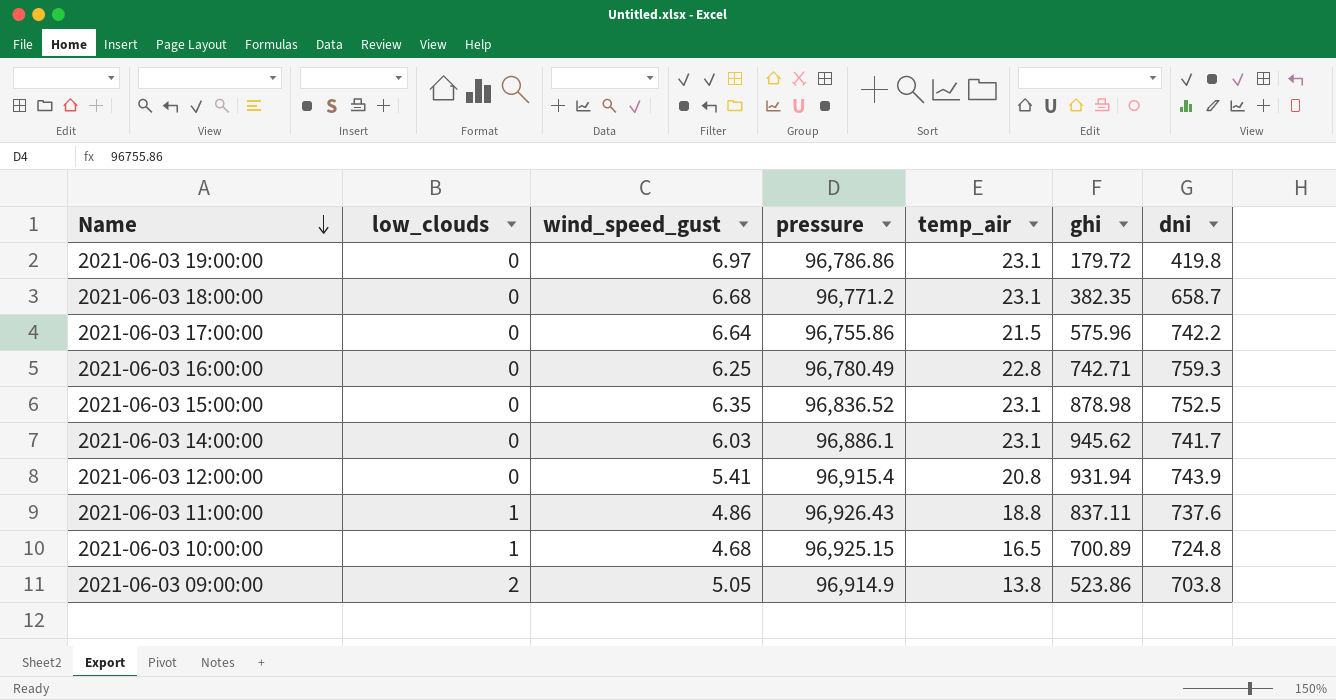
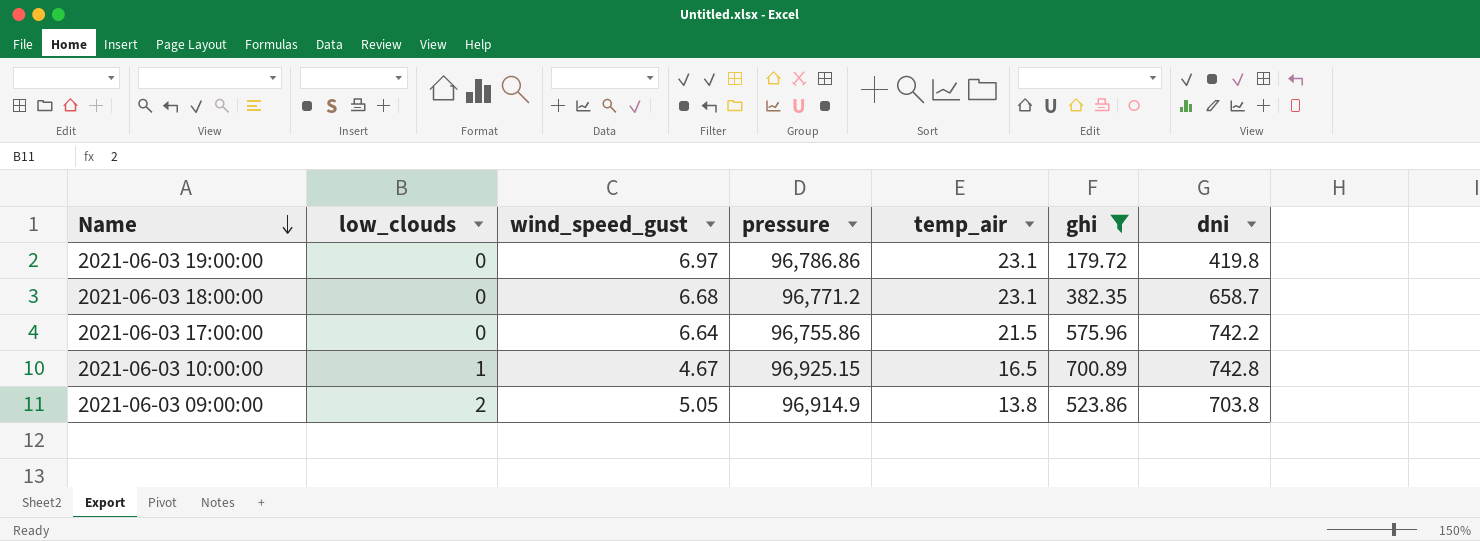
filter: none -> ghi <= 700.89
2021-06-03 10:00:00 | wind_speed_gust: 4.68 -> 4.67
2021-06-03 10:00:00 | dni: 724.8 -> 742.8

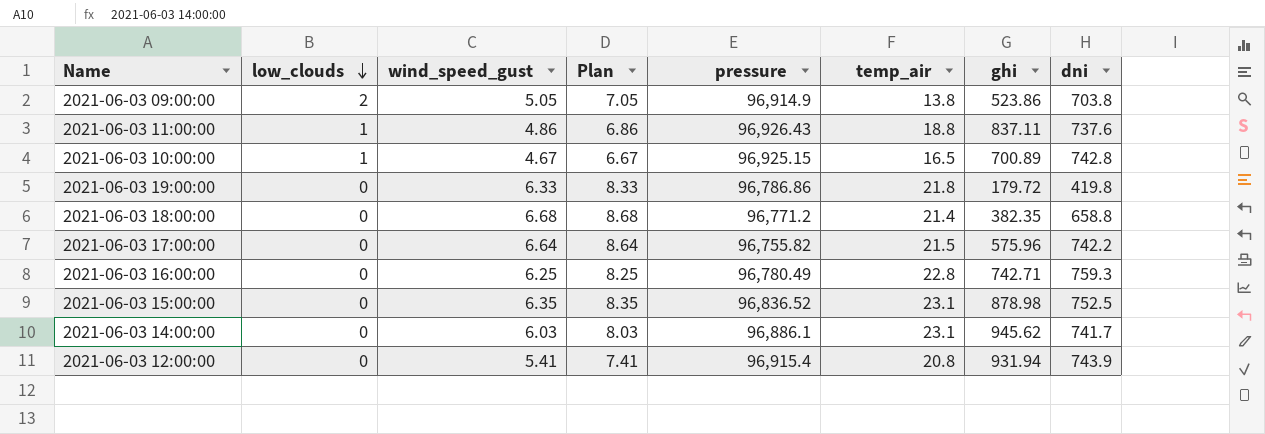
filter: ghi <= 700.89 -> none
row order: Name descending -> low_clouds descending
column Plan | formula: none -> [wind_speed_gust] + 2
2021-06-03 19:00:00 | wind_speed_gust: 6.97 -> 6.33
2021-06-03 19:00:00 | temp_air: 23.1 -> 21.8
2021-06-03 18:00:00 | temp_air: 23.1 -> 21.4
2021-06-03 18:00:00 | dni: 658.7 -> 658.8
2021-06-03 17:00:00 | pressure: 96,755.86 -> 96,755.82

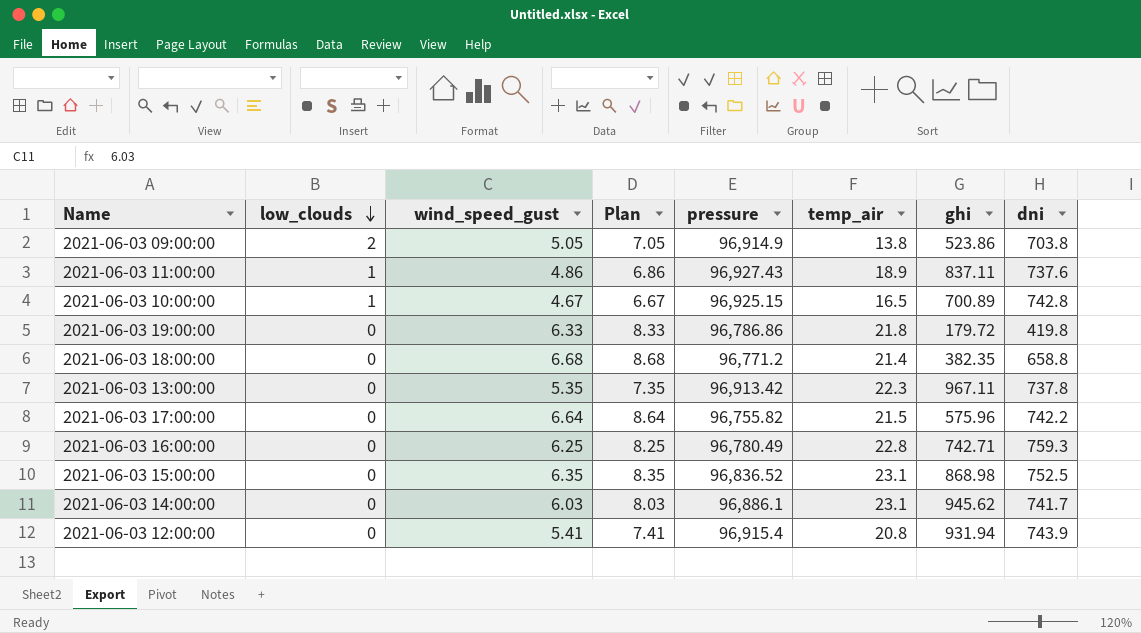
2021-06-03 11:00:00 | pressure: 96,926.43 -> 96,927.43
2021-06-03 11:00:00 | temp_air: 18.8 -> 18.9
row 2021-06-03 13:00:00: none -> 0 | 5.35 | 7.35 | 96,913.42 | 22.3 | 967.11 | 737.8
2021-06-03 15:00:00 | ghi: 878.98 -> 868.98

